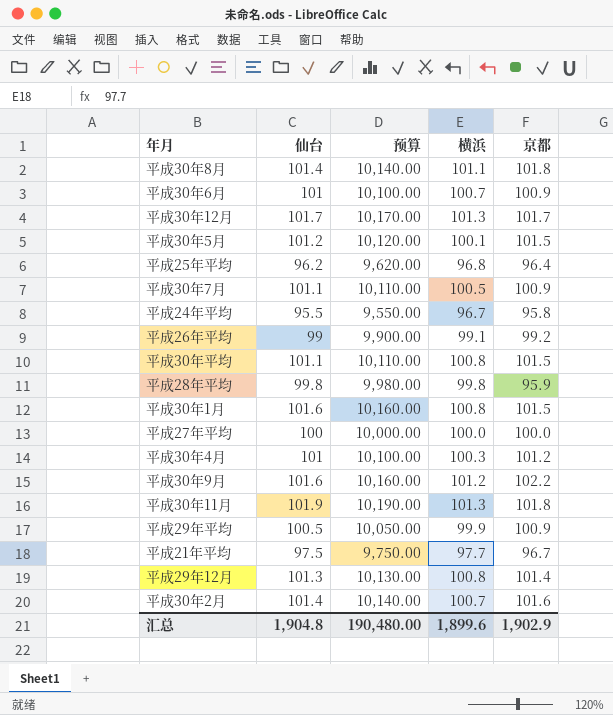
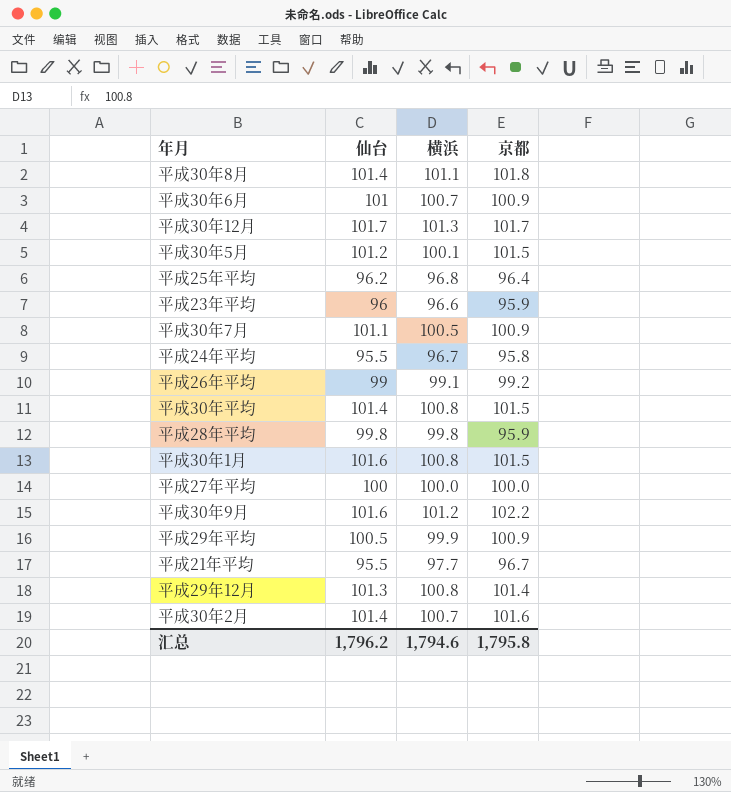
column 预算 | formula: [仙台] * 100 -> none
row 平成30年4月: 101 | 10,100.00 | 100.3 | 101.2 -> none
row 平成30年11月: 101.9 | 10,190.00 | 101.3 | 101.8 -> none
row 平成23年平均: none -> 96 | 96.6 | 95.9
平成30年平均 | 仙台: 101.1 -> 101.4
平成21年平均 | 仙台: 97.5 -> 95.5
汇总 | 仙台: 1,904.8 -> 1,796.2
汇总 | 横浜: 1,899.6 -> 1,794.6
汇总 | 京都: 1,902.9 -> 1,795.8

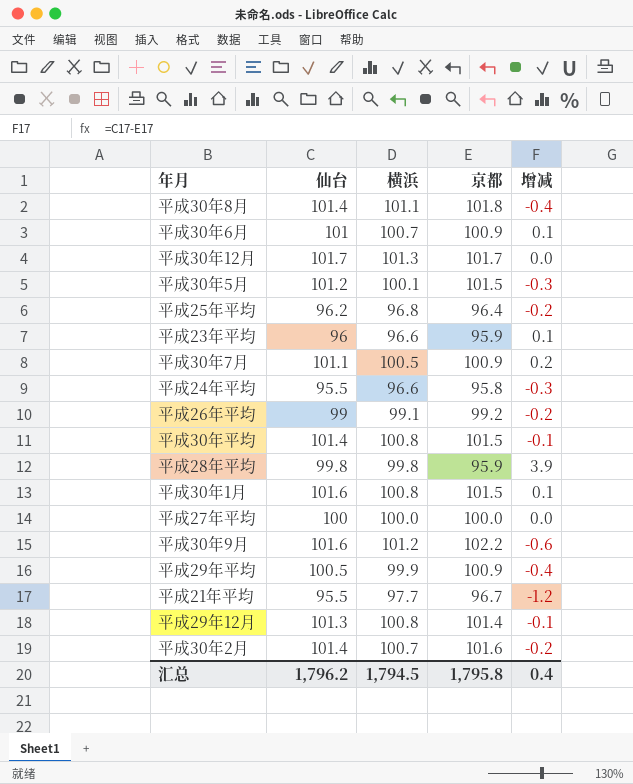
column 增减 | formula: none -> [仙台] - [京都]
平成24年平均 | 横浜: 96.7 -> 96.6
汇总 | 横浜: 1,794.6 -> 1,794.5

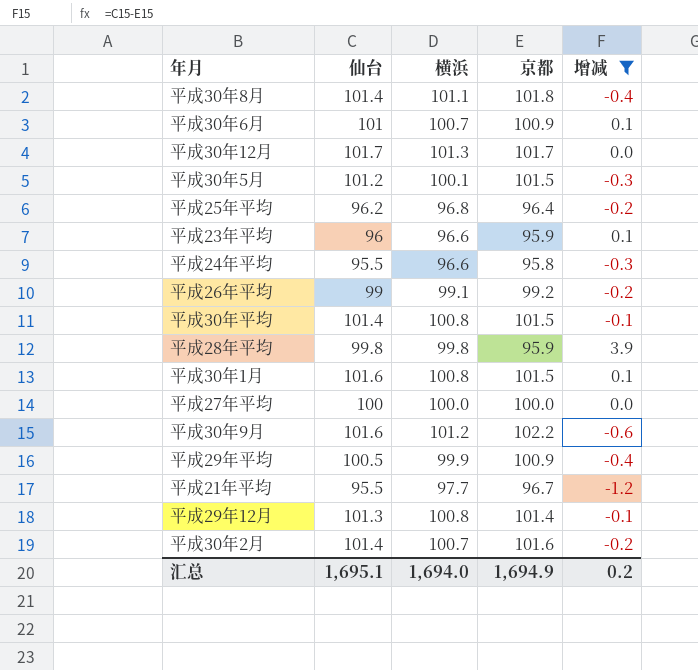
filter: none -> 增减 != 0.2
汇总 | 仙台: 1,796.2 -> 1,695.1
汇总 | 横浜: 1,794.5 -> 1,694.0
汇总 | 京都: 1,795.8 -> 1,694.9
汇总 | 增减: 0.4 -> 0.2

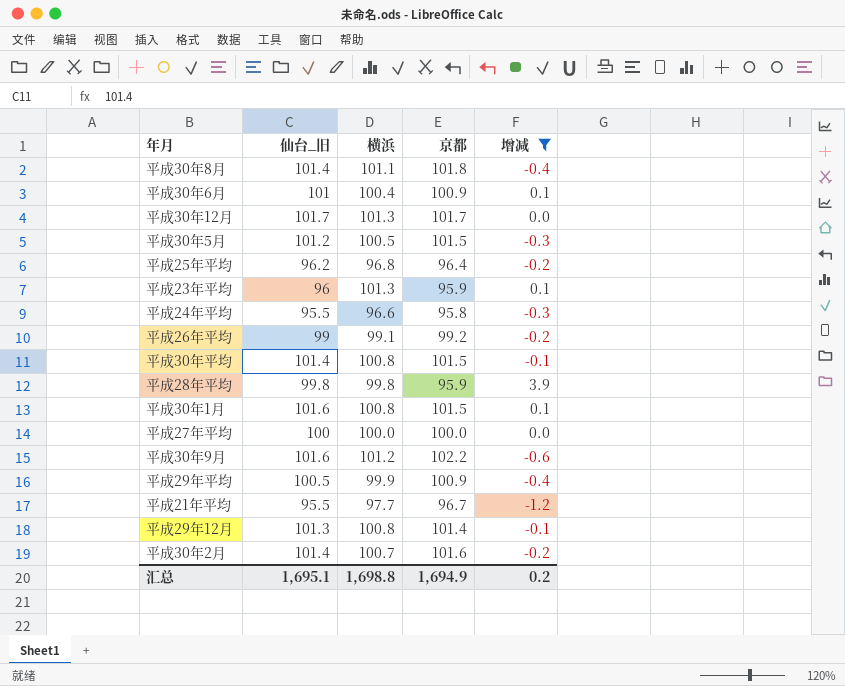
column name: 仙台 -> 仙台_旧
平成30年6月 | 横浜: 100.7 -> 100.4
平成30年5月 | 横浜: 100.1 -> 100.5
平成23年平均 | 横浜: 96.6 -> 101.3
汇总 | 横浜: 1,694.0 -> 1,698.8

